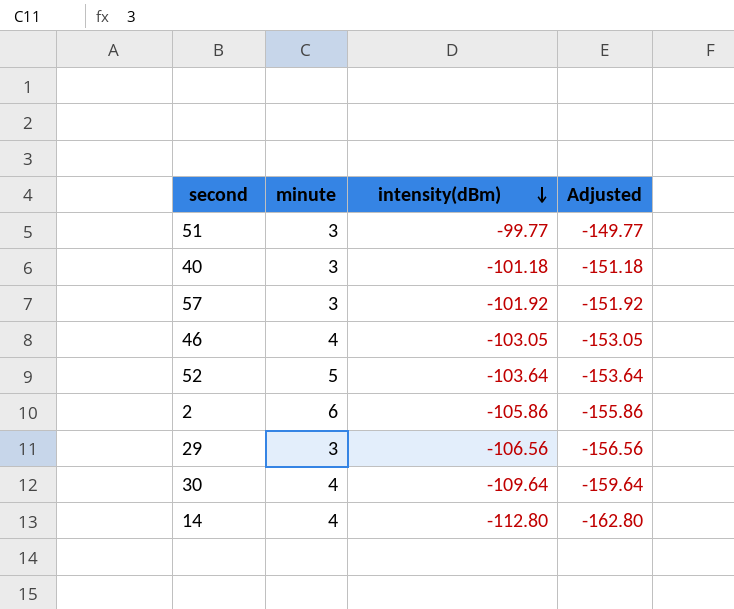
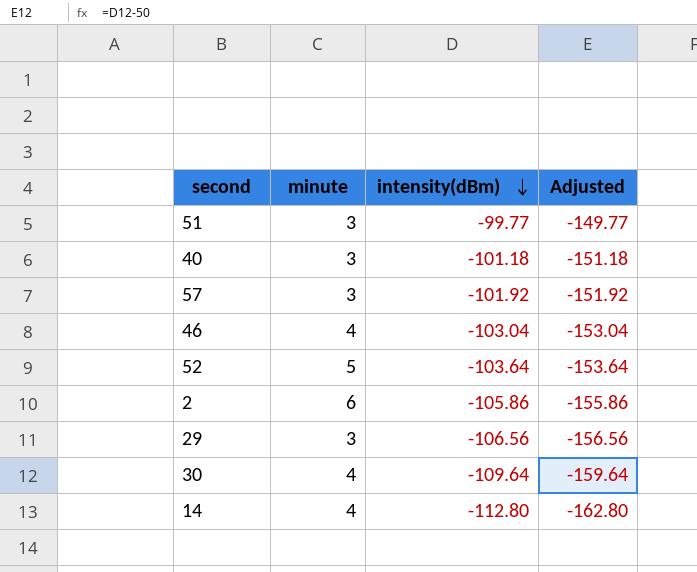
46 | intensity(dBm): -103.05 -> -103.04
46 | Adjusted: -153.05 -> -153.04

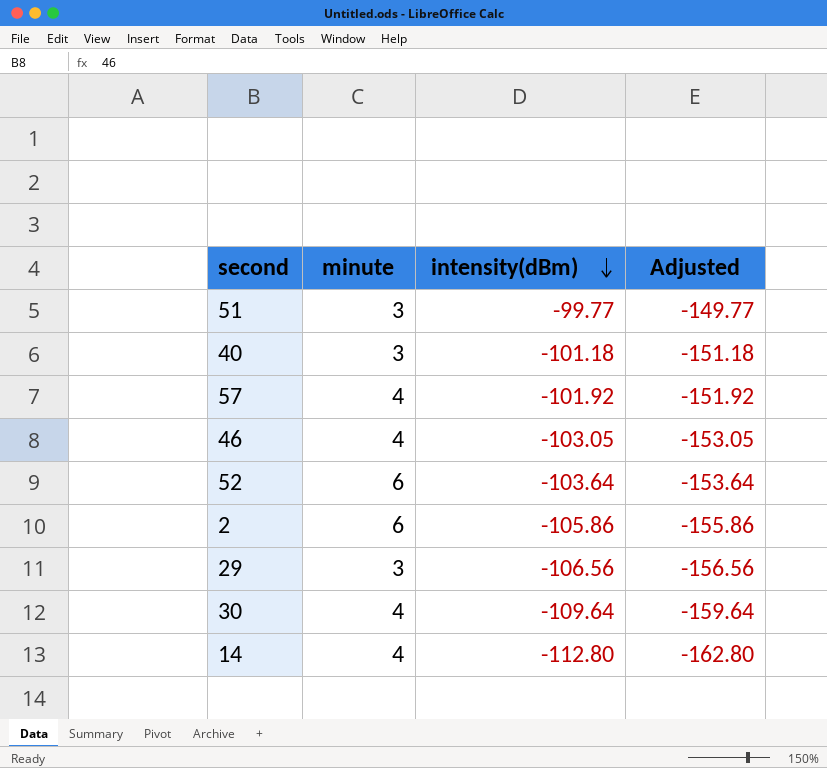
57 | minute: 3 -> 4
46 | intensity(dBm): -103.04 -> -103.05
46 | Adjusted: -153.04 -> -153.05
52 | minute: 5 -> 6

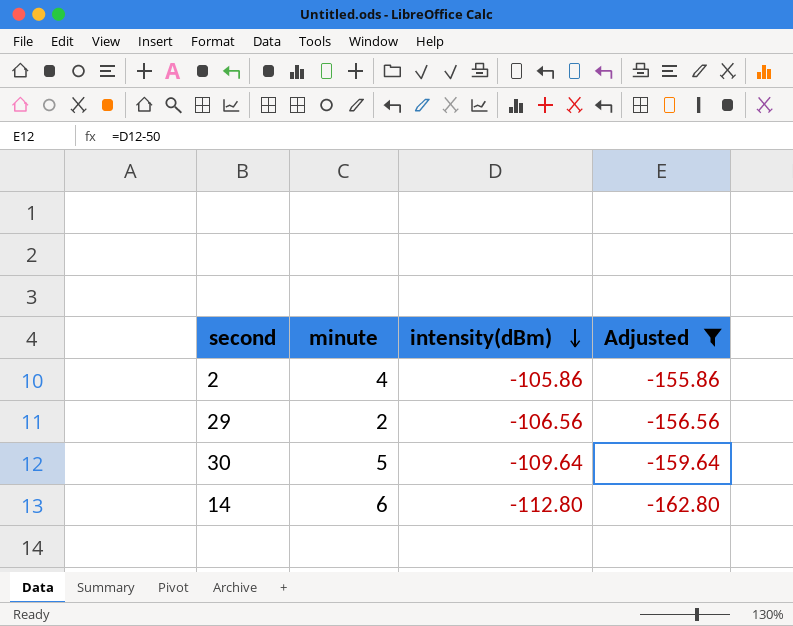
filter: none -> Adjusted <= -155.86
2 | minute: 6 -> 4
29 | minute: 3 -> 2
30 | minute: 4 -> 5
14 | minute: 4 -> 6

